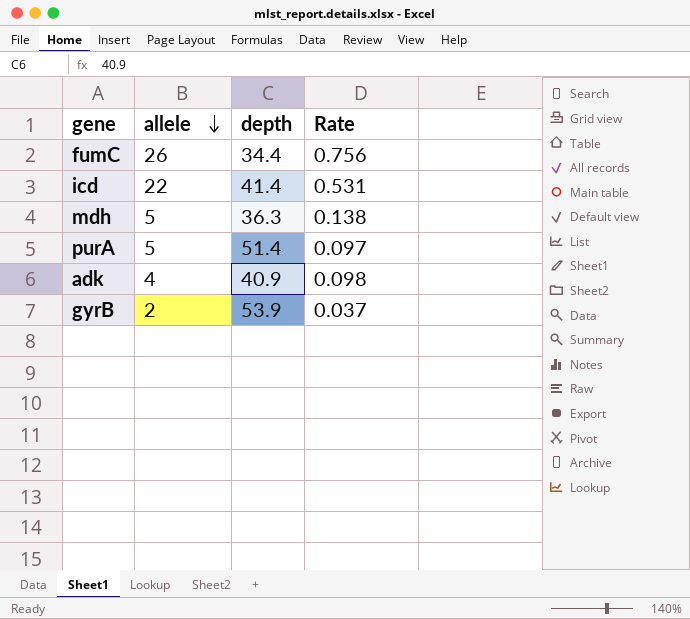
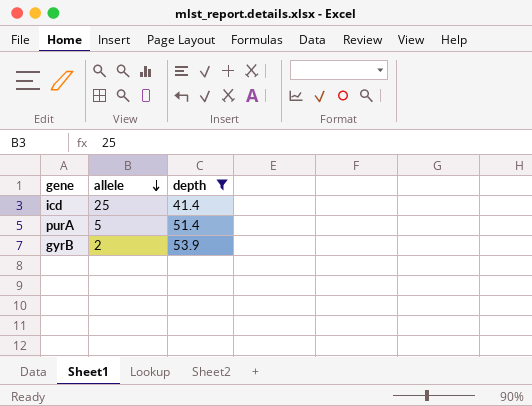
filter: none -> depth >= 41.4
column Rate | formula: [allele] / [depth] -> none
icd | allele: 22 -> 25

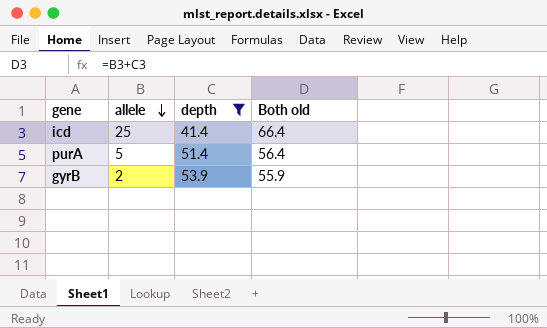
column Both old | formula: none -> [allele] + [depth]

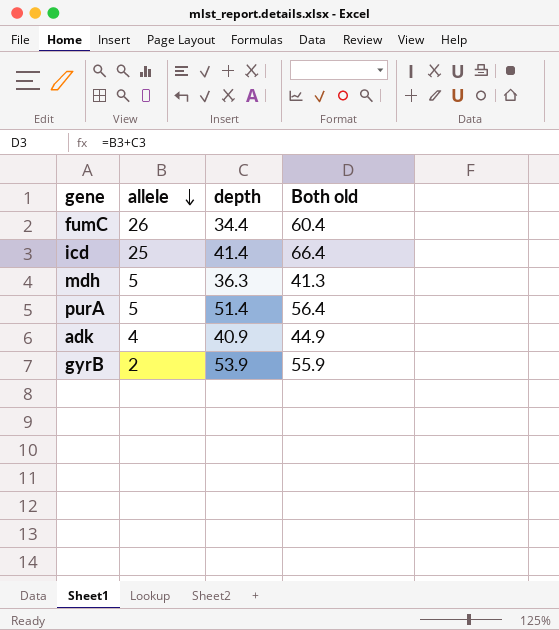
filter: depth >= 41.4 -> none

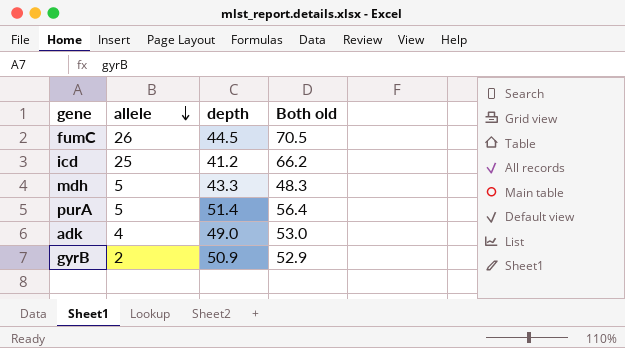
fumC | depth: 34.4 -> 44.5
fumC | Both old: 60.4 -> 70.5
icd | depth: 41.4 -> 41.2
icd | Both old: 66.4 -> 66.2
mdh | depth: 36.3 -> 43.3
mdh | Both old: 41.3 -> 48.3
adk | depth: 40.9 -> 49.0
adk | Both old: 44.9 -> 53.0
gyrB | depth: 53.9 -> 50.9
gyrB | Both old: 55.9 -> 52.9

